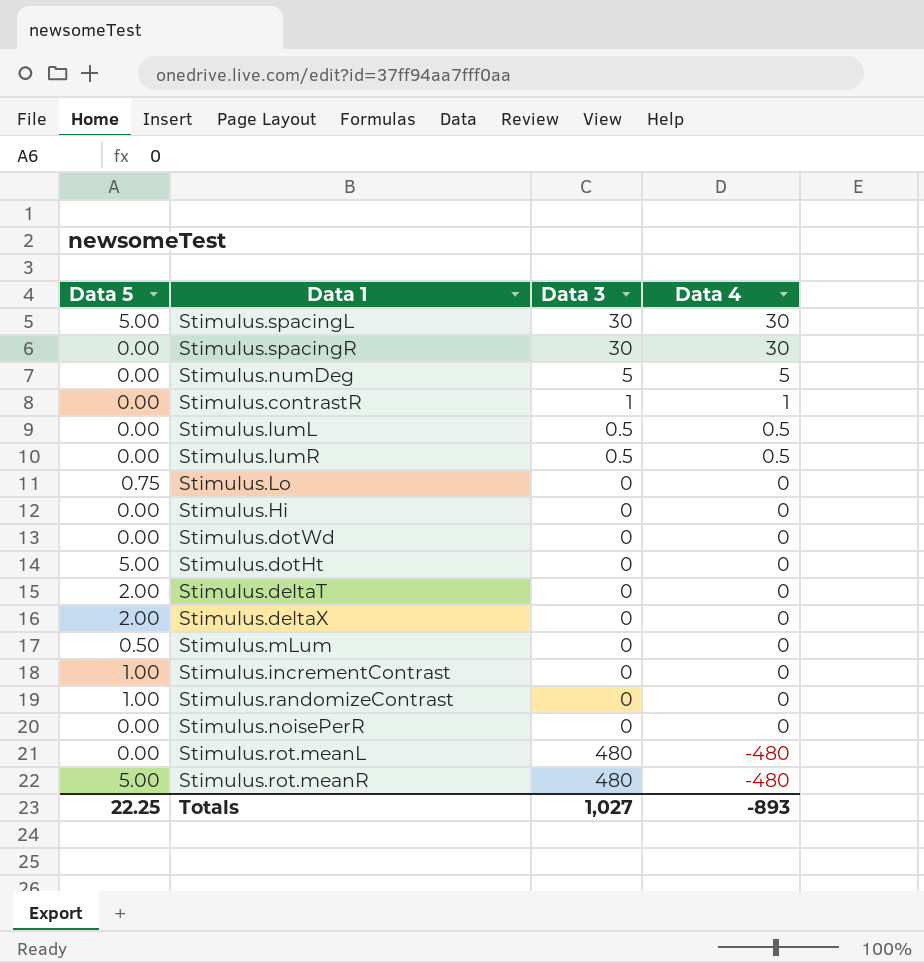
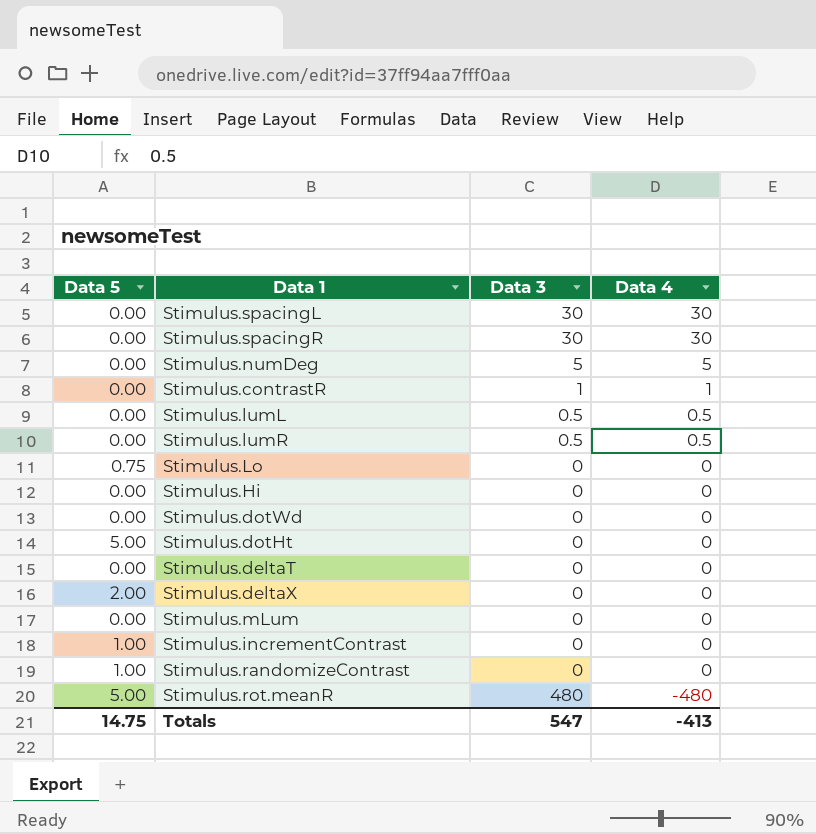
row Stimulus.noisePerR: 0.00 | 0 | 0 -> none
row Stimulus.rot.meanL: 0.00 | 480 | -480 -> none
Stimulus.spacingL | Data 5: 5.00 -> 0.00
Stimulus.deltaT | Data 5: 2.00 -> 0.00
Stimulus.mLum | Data 5: 0.50 -> 0.00
Totals | Data 5: 22.25 -> 14.75
Totals | Data 3: 1,027 -> 547
Totals | Data 4: -893 -> -413

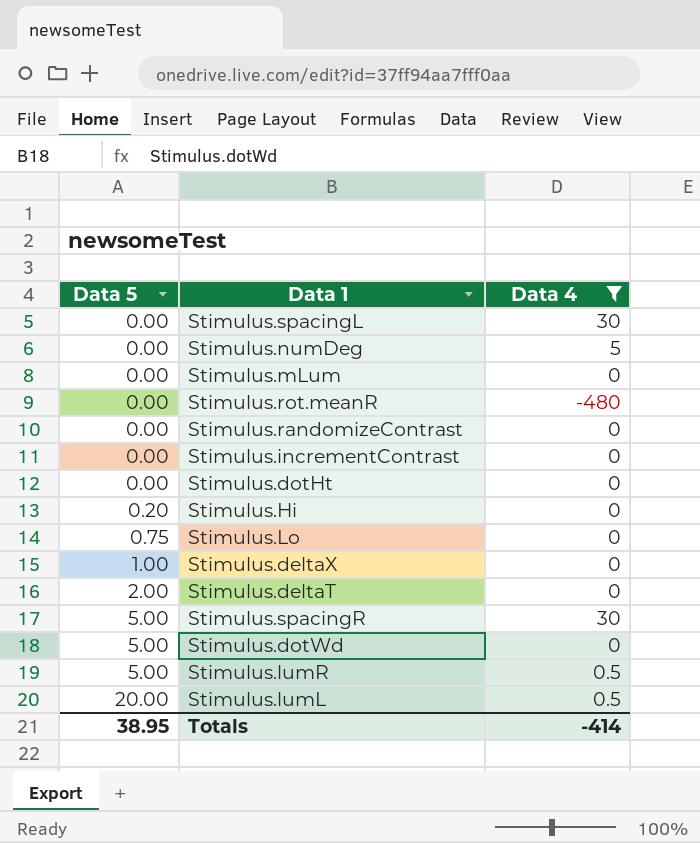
filter: none -> Data 4 != 1
row order: Data 4 descending -> Data 5 ascending
column Data 3 | position: 3 -> none
Stimulus.rot.meanR | Data 5: 5.00 -> 0.00
Stimulus.randomizeContrast | Data 5: 1.00 -> 0.00
Stimulus.incrementContrast | Data 5: 1.00 -> 0.00
Stimulus.dotHt | Data 5: 5.00 -> 0.00
Stimulus.Hi | Data 5: 0.00 -> 0.20
Stimulus.deltaX | Data 5: 2.00 -> 1.00
Stimulus.deltaT | Data 5: 0.00 -> 2.00
Stimulus.spacingR | Data 5: 0.00 -> 5.00
Stimulus.dotWd | Data 5: 0.00 -> 5.00
Stimulus.lumR | Data 5: 0.00 -> 5.00
Stimulus.lumL | Data 5: 0.00 -> 20.00
Totals | Data 5: 14.75 -> 38.95
Totals | Data 4: -413 -> -414

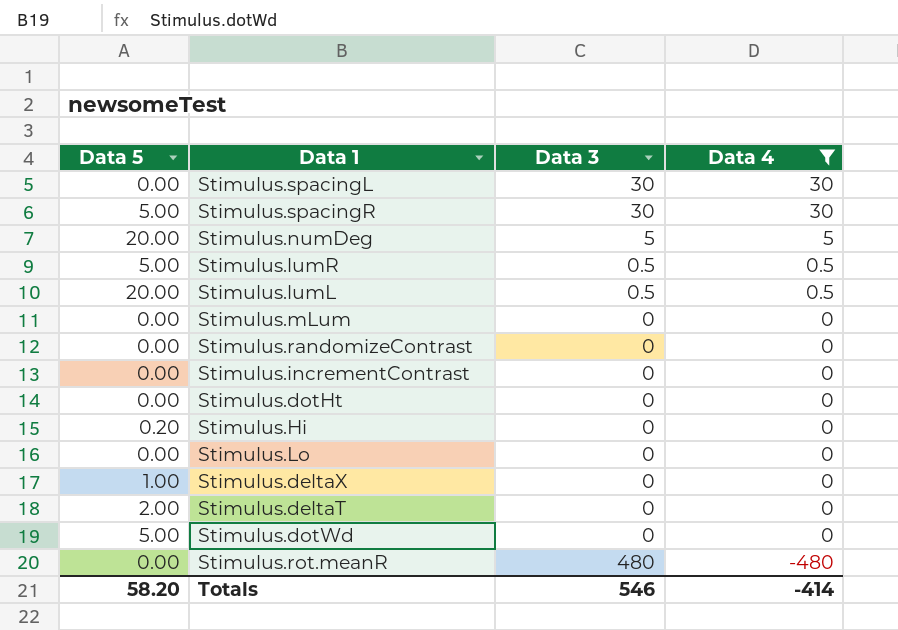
row order: Data 5 ascending -> Data 4 descending
column Data 3 | position: none -> 3
Stimulus.numDeg | Data 5: 0.00 -> 20.00
Stimulus.Lo | Data 5: 0.75 -> 0.00
Totals | Data 5: 38.95 -> 58.20

